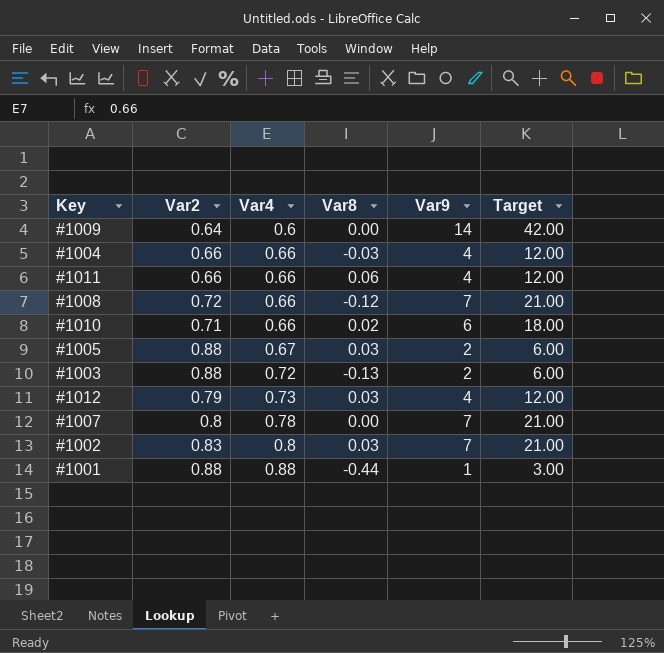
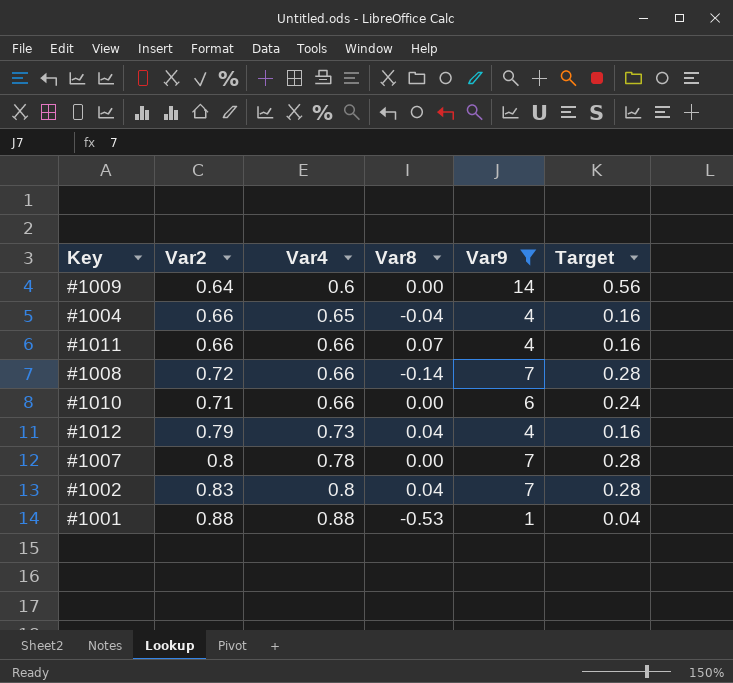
filter: none -> Var9 != 2
column Target | formula: [Var9] * 3 -> [Var9] * 0.04
#1004 | Var4: 0.66 -> 0.65
#1004 | Var8: -0.03 -> -0.04
#1011 | Var8: 0.06 -> 0.07
#1008 | Var8: -0.12 -> -0.14
#1010 | Var8: 0.02 -> 0.00
#1012 | Var8: 0.03 -> 0.04
#1002 | Var8: 0.03 -> 0.04
#1001 | Var8: -0.44 -> -0.53

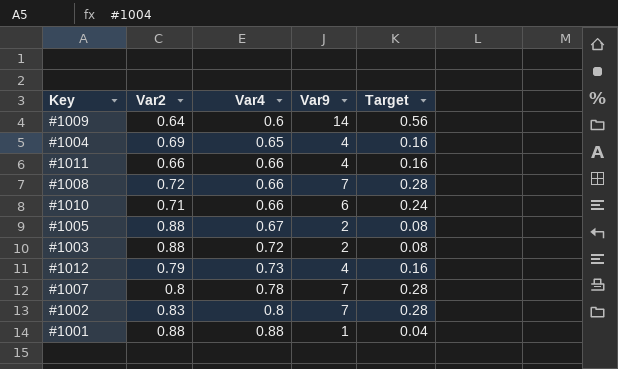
filter: Var9 != 2 -> none
column Var8 | position: 4 -> none
#1004 | Var2: 0.66 -> 0.69

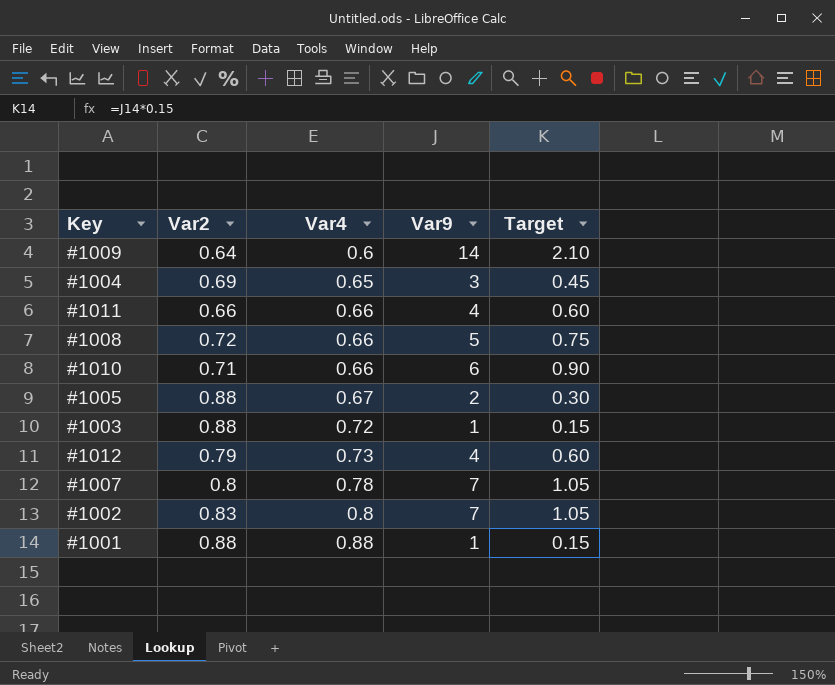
column Target | formula: [Var9] * 0.04 -> [Var9] * 0.15
#1004 | Var9: 4 -> 3
#1008 | Var9: 7 -> 5
#1003 | Var9: 2 -> 1

